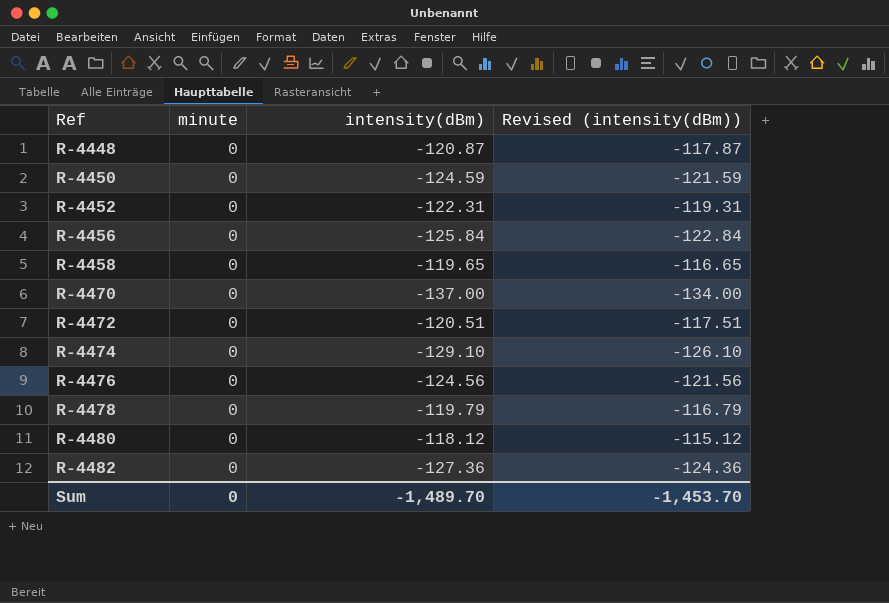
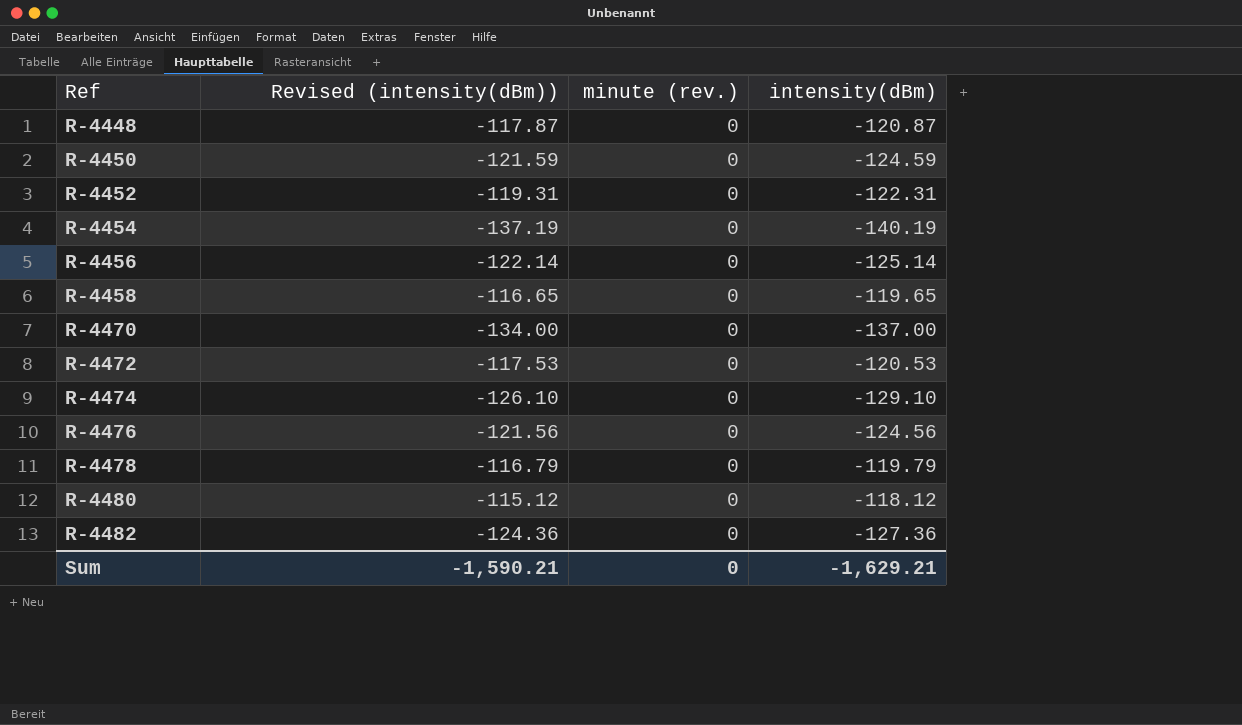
column Revised (intensity(dBm)) | position: 4 -> 2
column name: minute -> minute (rev.)
row R-4454: none -> -137.19 | 0 | -140.19
R-4456 | Revised (intensity(dBm)): -122.84 -> -122.14
R-4456 | intensity(dBm): -125.84 -> -125.14
R-4472 | Revised (intensity(dBm)): -117.51 -> -117.53
R-4472 | intensity(dBm): -120.51 -> -120.53
Sum | Revised (intensity(dBm)): -1,453.70 -> -1,590.21
Sum | intensity(dBm): -1,489.70 -> -1,629.21

